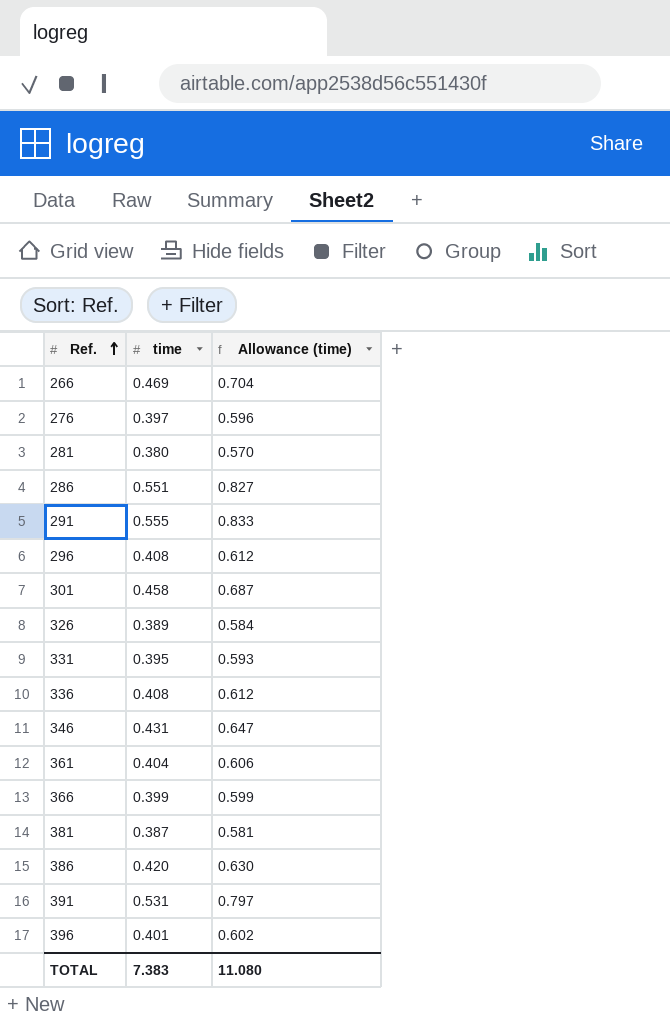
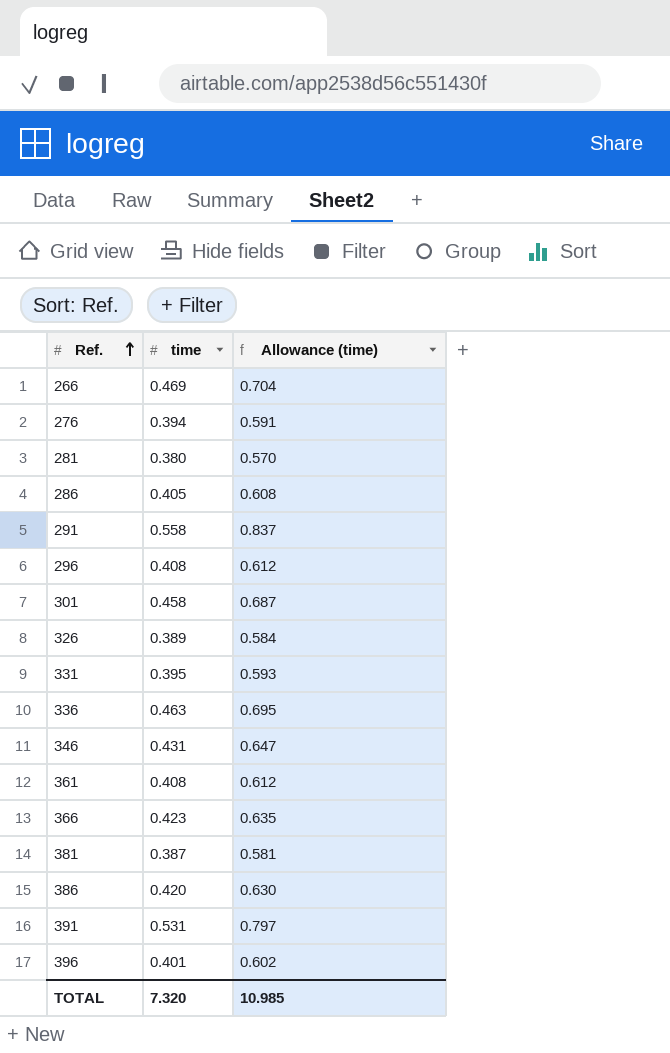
276 | time: 0.397 -> 0.394
276 | Allowance (time): 0.596 -> 0.591
286 | time: 0.551 -> 0.405
286 | Allowance (time): 0.827 -> 0.608
291 | time: 0.555 -> 0.558
291 | Allowance (time): 0.833 -> 0.837
336 | time: 0.408 -> 0.463
336 | Allowance (time): 0.612 -> 0.695
361 | time: 0.404 -> 0.408
361 | Allowance (time): 0.606 -> 0.612
366 | time: 0.399 -> 0.423
366 | Allowance (time): 0.599 -> 0.635
TOTAL | time: 7.383 -> 7.320
TOTAL | Allowance (time): 11.080 -> 10.985

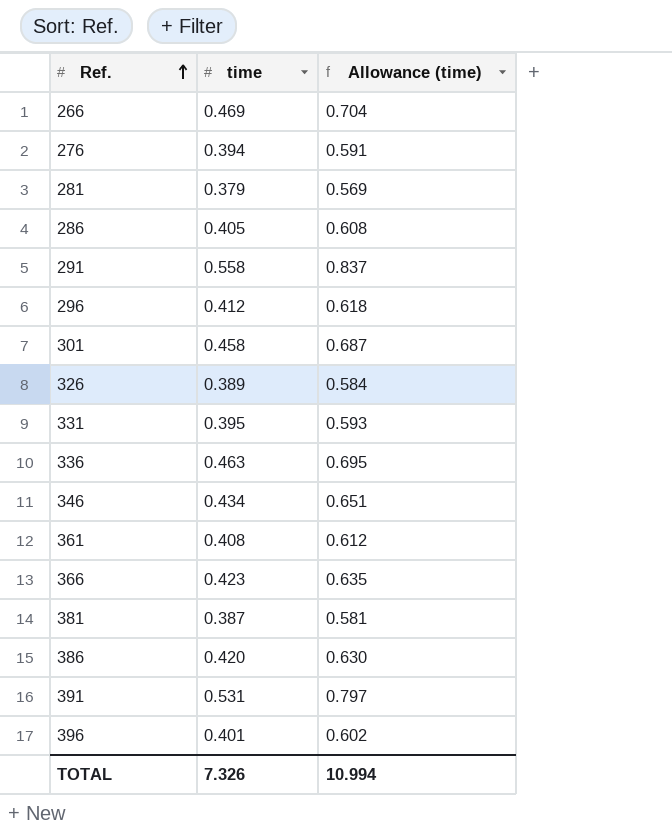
281 | time: 0.380 -> 0.379
281 | Allowance (time): 0.570 -> 0.569
296 | time: 0.408 -> 0.412
296 | Allowance (time): 0.612 -> 0.618
346 | time: 0.431 -> 0.434
346 | Allowance (time): 0.647 -> 0.651
TOTAL | time: 7.320 -> 7.326
TOTAL | Allowance (time): 10.985 -> 10.994

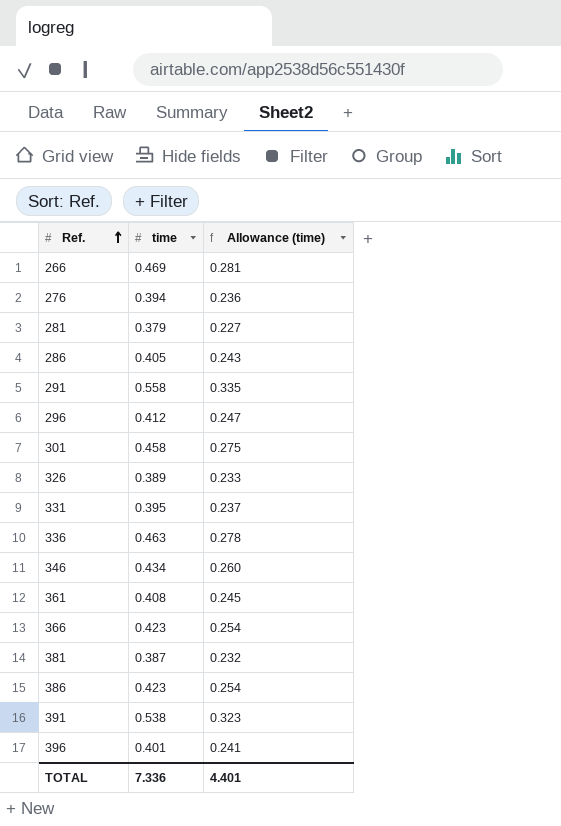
column Allowance (time) | formula: [time] * 1.5 -> [time] * 0.6
386 | time: 0.420 -> 0.423
391 | time: 0.531 -> 0.538
TOTAL | time: 7.326 -> 7.336
TOTAL | Allowance (time): 10.994 -> 4.401

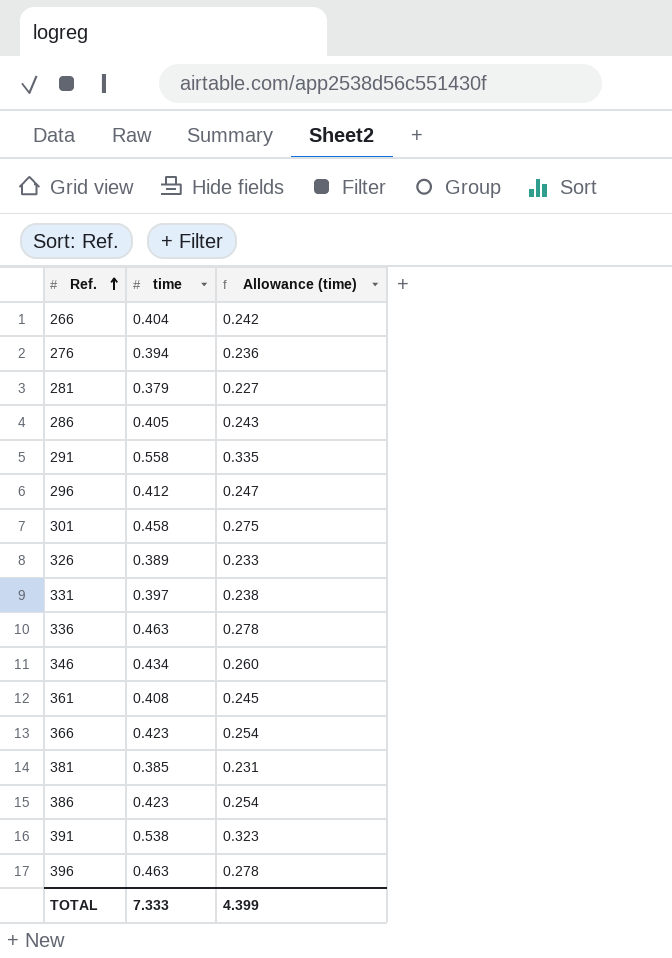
266 | time: 0.469 -> 0.404
266 | Allowance (time): 0.281 -> 0.242
331 | time: 0.395 -> 0.397
331 | Allowance (time): 0.237 -> 0.238
381 | time: 0.387 -> 0.385
381 | Allowance (time): 0.232 -> 0.231
396 | time: 0.401 -> 0.463
396 | Allowance (time): 0.241 -> 0.278
TOTAL | time: 7.336 -> 7.333
TOTAL | Allowance (time): 4.401 -> 4.399

